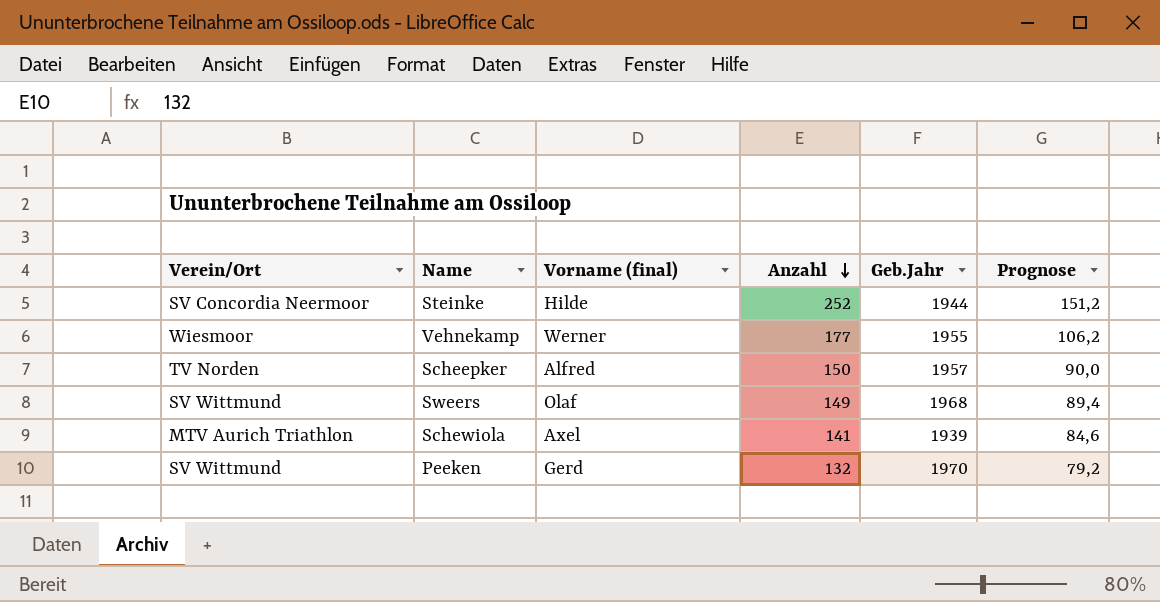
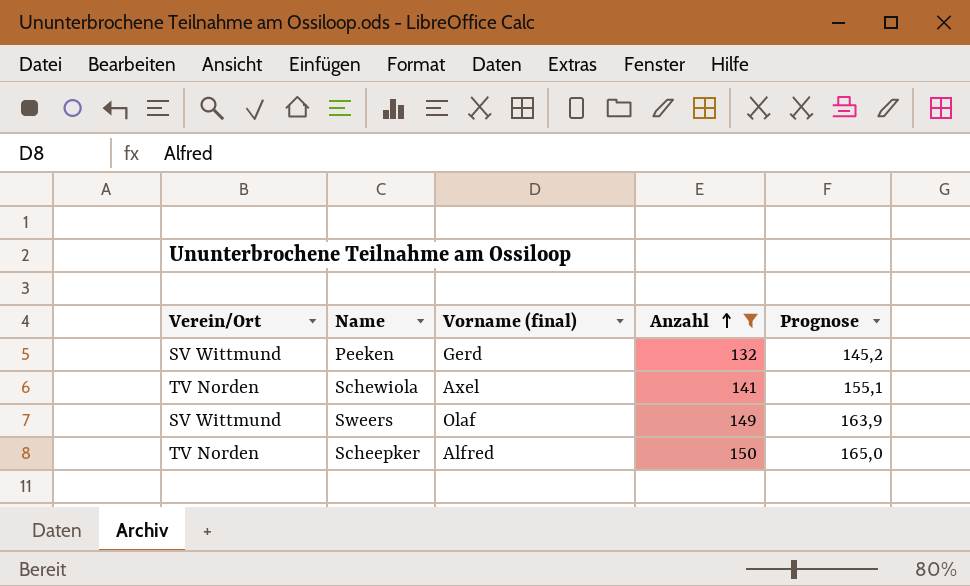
filter: none -> Anzahl <= 150
row order: Anzahl descending -> Anzahl ascending
column Geb.Jahr | position: 5 -> none
column Prognose | formula: [Anzahl] * 0,6 -> [Anzahl] * 1,1
Schewiola | Verein/Ort: MTV Aurich Triathlon -> TV Norden

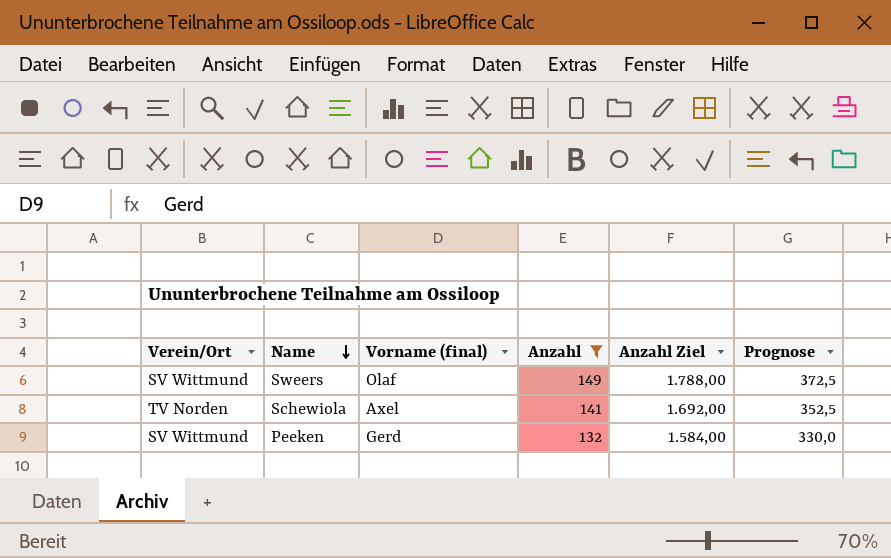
row order: Anzahl ascending -> Name descending
column Anzahl Ziel | formula: none -> [Anzahl] * 12
column Prognose | formula: [Anzahl] * 1,1 -> [Anzahl] * 2,5
row Scheepker: TV Norden | Alfred | 150 | 165,0 -> none

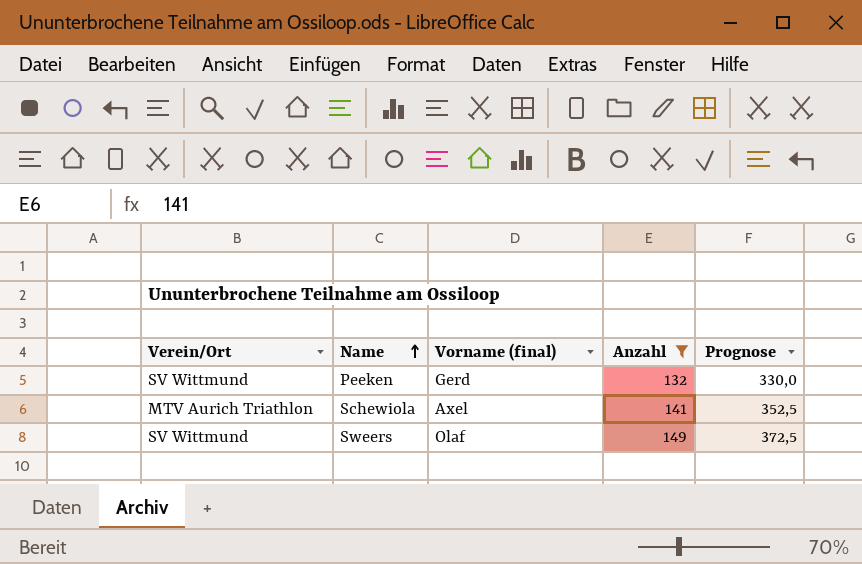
row order: Name descending -> Name ascending
column Anzahl Ziel | formula: [Anzahl] * 12 -> none
Schewiola | Verein/Ort: TV Norden -> MTV Aurich Triathlon

